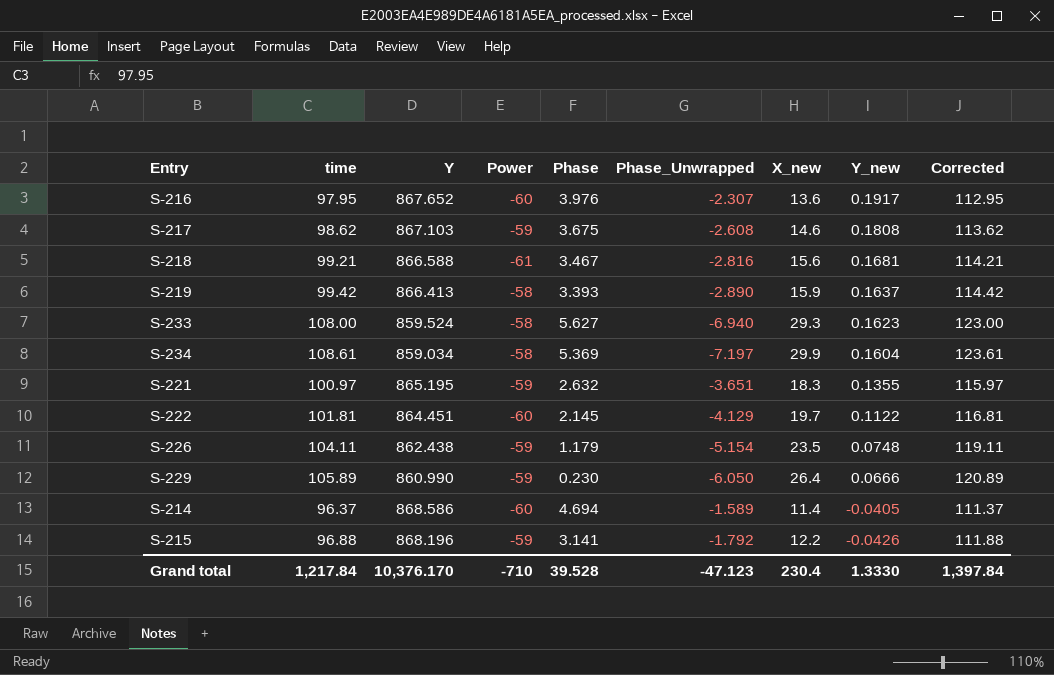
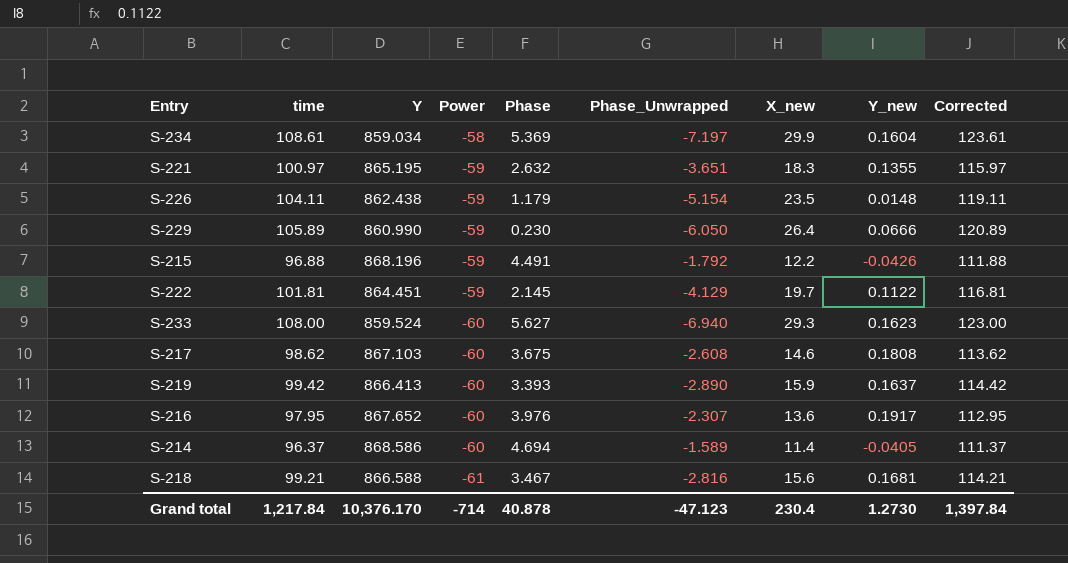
row order: Y_new descending -> Power descending
S-226 | Y_new: 0.0748 -> 0.0148
S-215 | Phase: 3.141 -> 4.491
S-222 | Power: -60 -> -59
S-233 | Power: -58 -> -60
S-217 | Power: -59 -> -60
S-219 | Power: -58 -> -60
Grand total | Power: -710 -> -714
Grand total | Phase: 39.528 -> 40.878
Grand total | Y_new: 1.3330 -> 1.2730

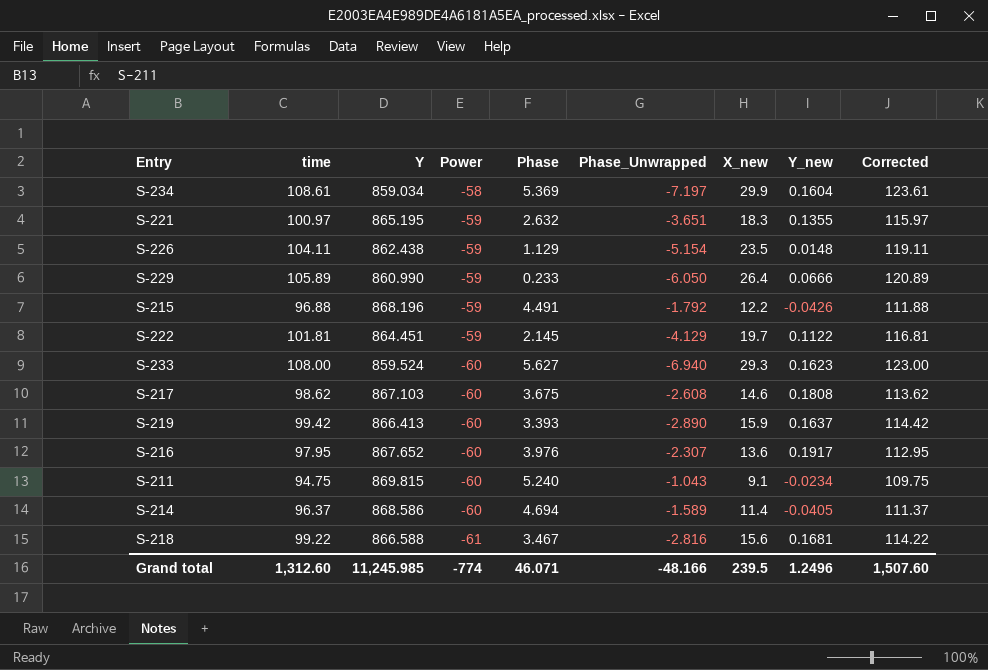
S-226 | Phase: 1.179 -> 1.129
S-229 | Phase: 0.230 -> 0.233
row S-211: none -> 94.75 | 869.815 | -60 | 5.240 | -1.043 | 9.1 | -0.0234 | 109.75
S-218 | time: 99.21 -> 99.22
S-218 | Corrected: 114.21 -> 114.22
Grand total | time: 1,217.84 -> 1,312.60
Grand total | Y: 10,376.170 -> 11,245.985
Grand total | Power: -714 -> -774
Grand total | Phase: 40.878 -> 46.071
Grand total | Phase_Unwrapped: -47.123 -> -48.166
Grand total | X_new: 230.4 -> 239.5
Grand total | Y_new: 1.2730 -> 1.2496
Grand total | Corrected: 1,397.84 -> 1,507.60

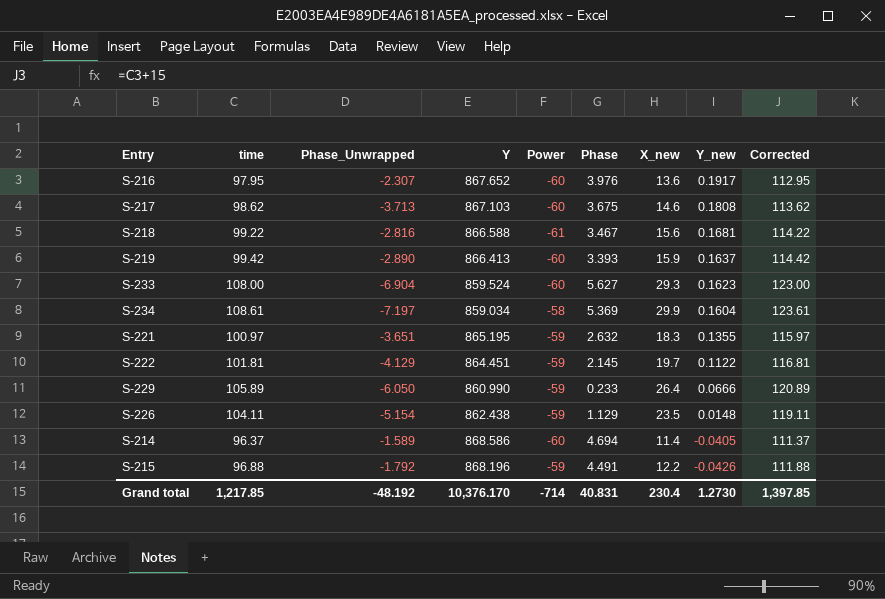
row order: Power descending -> Y_new descending
column Phase_Unwrapped | position: 6 -> 3
row S-211: 94.75 | 869.815 | -60 | 5.240 | -1.043 | 9.1 | -0.0234 | 109.75 -> none
S-217 | Phase_Unwrapped: -2.608 -> -3.713
S-233 | Phase_Unwrapped: -6.940 -> -6.904
Grand total | time: 1,312.60 -> 1,217.85
Grand total | Phase_Unwrapped: -48.166 -> -48.192
Grand total | Y: 11,245.985 -> 10,376.170
Grand total | Power: -774 -> -714
Grand total | Phase: 46.071 -> 40.831
Grand total | X_new: 239.5 -> 230.4
Grand total | Y_new: 1.2496 -> 1.2730
Grand total | Corrected: 1,507.60 -> 1,397.85

